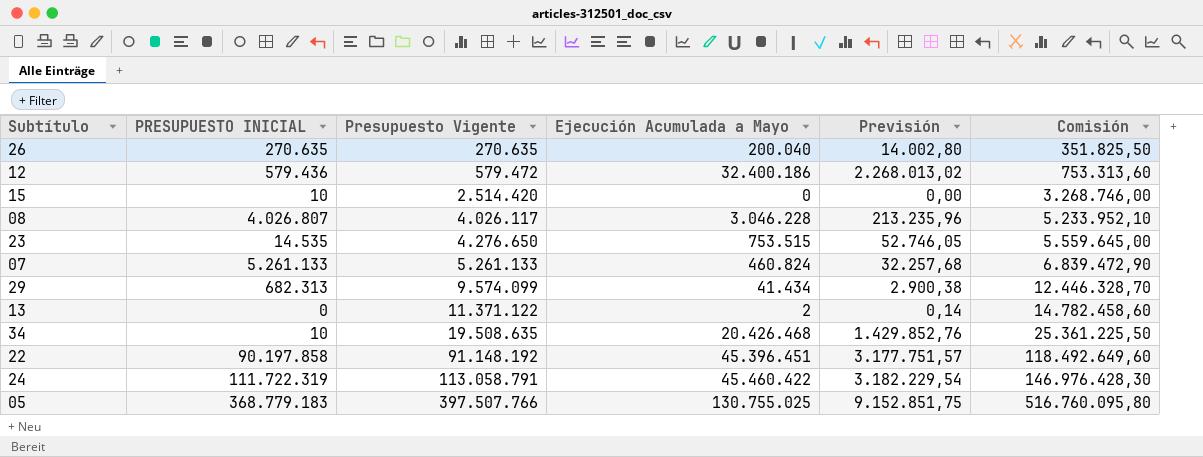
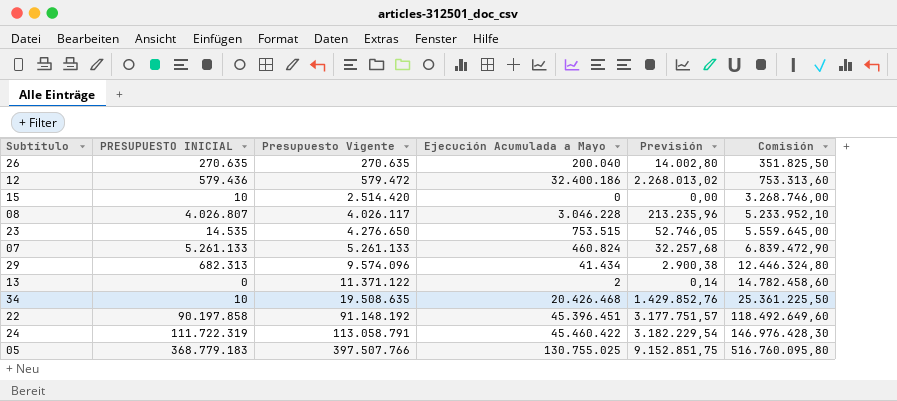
29 | Presupuesto Vigente: 9.574.099 -> 9.574.096
29 | Comisión: 12.446.328,70 -> 12.446.324,80

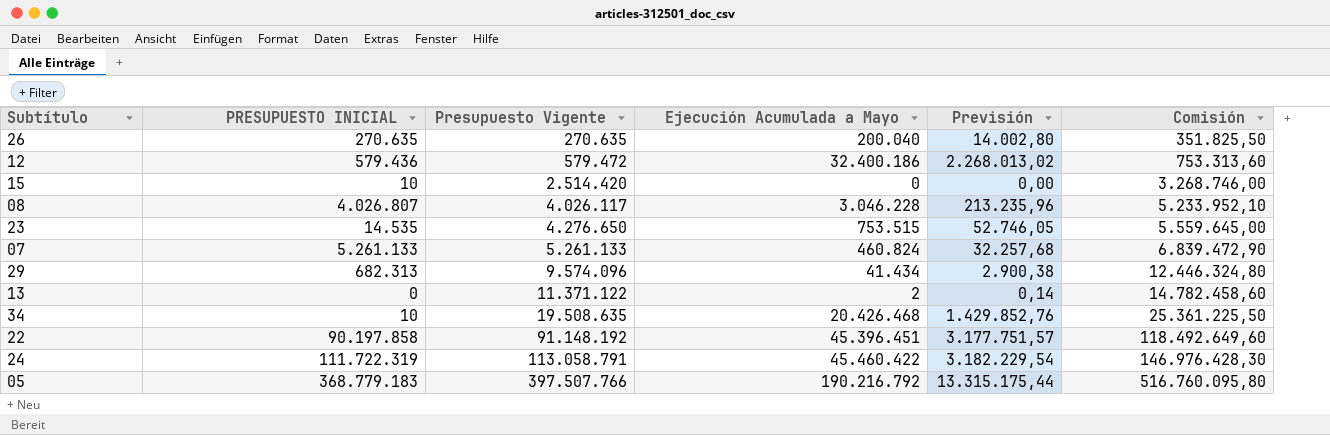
05 | Ejecución Acumulada a Mayo: 130.755.025 -> 190.216.792
05 | Previsión: 9.152.851,75 -> 13.315.175,44

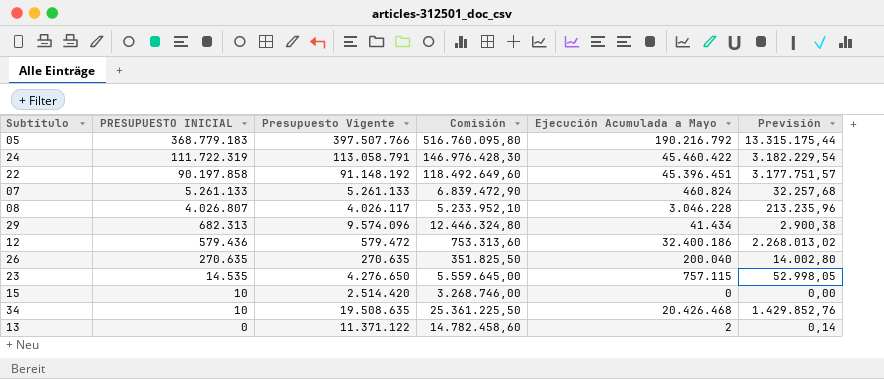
row order: Presupuesto Vigente ascending -> PRESUPUESTO INICIAL descending
column Comisión | position: 6 -> 4
23 | Ejecución Acumulada a Mayo: 753.515 -> 757.115
23 | Previsión: 52.746,05 -> 52.998,05

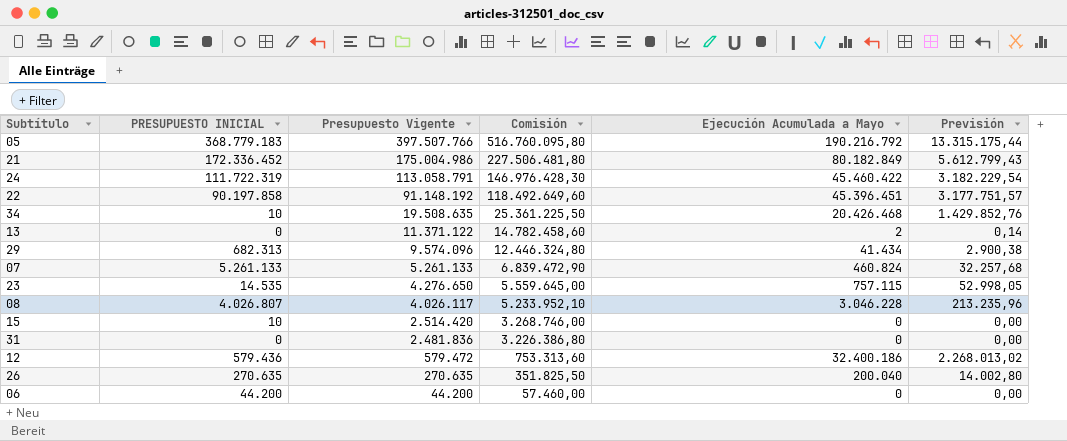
row order: PRESUPUESTO INICIAL descending -> Presupuesto Vigente descending
row 21: none -> 172.336.452 | 175.004.986 | 227.506.481,80 | 80.182.849 | 5.612.799,43
row 31: none -> 0 | 2.481.836 | 3.226.386,80 | 0 | 0,00
row 06: none -> 44.200 | 44.200 | 57.460,00 | 0 | 0,00

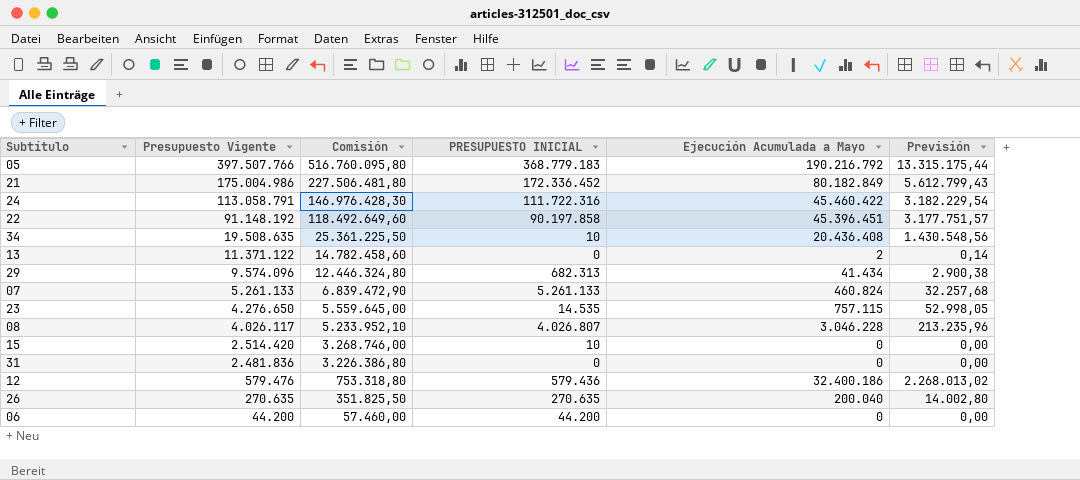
column PRESUPUESTO INICIAL | position: 2 -> 4
24 | PRESUPUESTO INICIAL: 111.722.319 -> 111.722.316
34 | Ejecución Acumulada a Mayo: 20.426.468 -> 20.436.408
34 | Previsión: 1.429.852,76 -> 1.430.548,56
12 | Presupuesto Vigente: 579.472 -> 579.476
12 | Comisión: 753.313,60 -> 753.318,80

